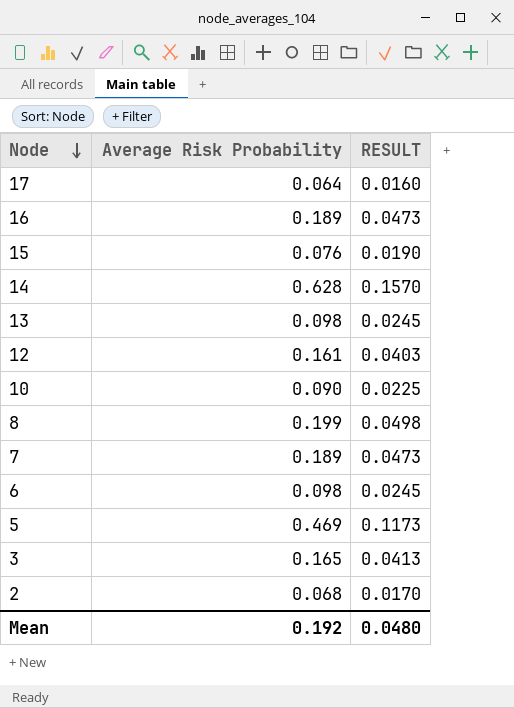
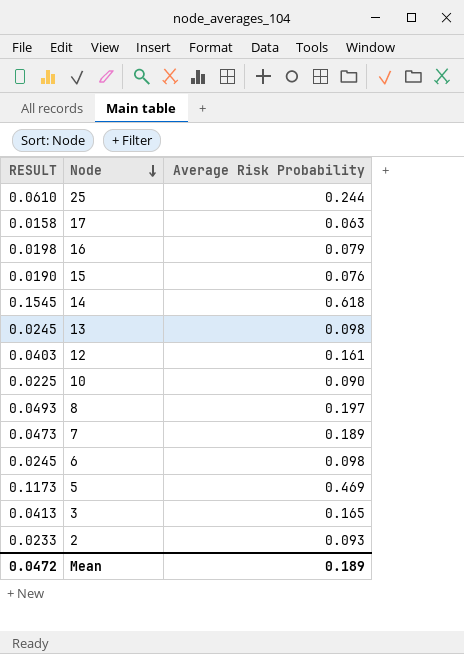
column RESULT | position: 3 -> 1
row 25: none -> 0.0610 | 0.244
17 | RESULT: 0.0160 -> 0.0158
17 | Average Risk Probability: 0.064 -> 0.063
16 | RESULT: 0.0473 -> 0.0198
16 | Average Risk Probability: 0.189 -> 0.079
14 | RESULT: 0.1570 -> 0.1545
14 | Average Risk Probability: 0.628 -> 0.618
8 | RESULT: 0.0498 -> 0.0493
8 | Average Risk Probability: 0.199 -> 0.197
2 | RESULT: 0.0170 -> 0.0233
2 | Average Risk Probability: 0.068 -> 0.093
Mean | RESULT: 0.0480 -> 0.0472
Mean | Average Risk Probability: 0.192 -> 0.189

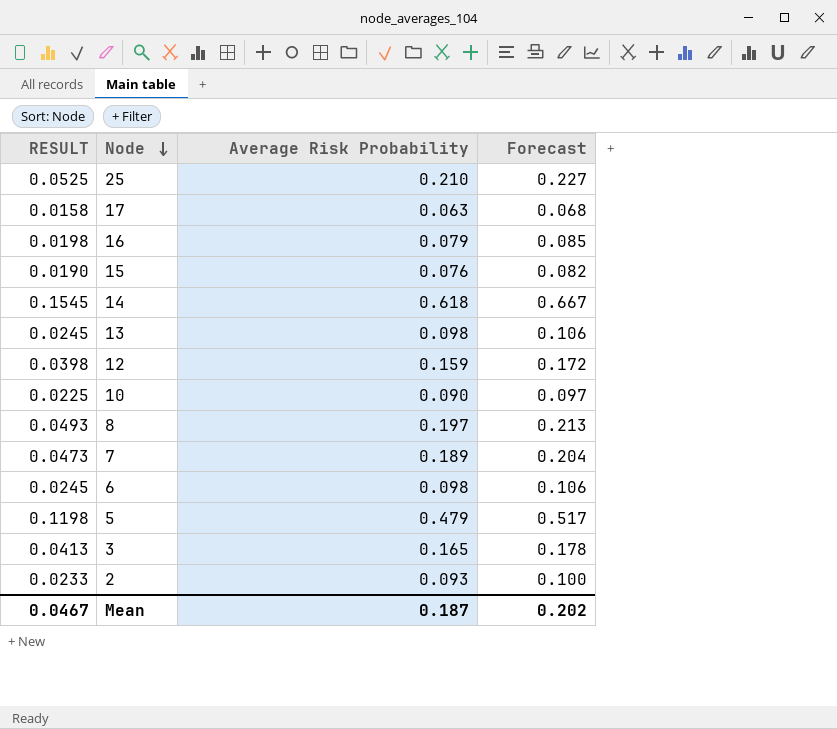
column Forecast | formula: none -> [Average Risk Probability] * 1.08
25 | RESULT: 0.0610 -> 0.0525
25 | Average Risk Probability: 0.244 -> 0.210
12 | RESULT: 0.0403 -> 0.0398
12 | Average Risk Probability: 0.161 -> 0.159
5 | RESULT: 0.1173 -> 0.1198
5 | Average Risk Probability: 0.469 -> 0.479
Mean | RESULT: 0.0472 -> 0.0467
Mean | Average Risk Probability: 0.189 -> 0.187

